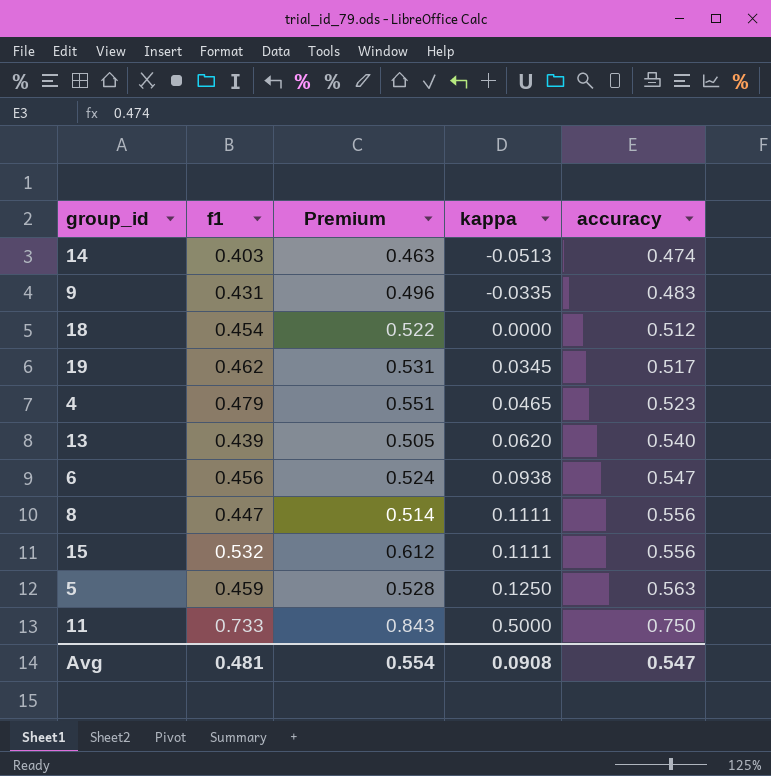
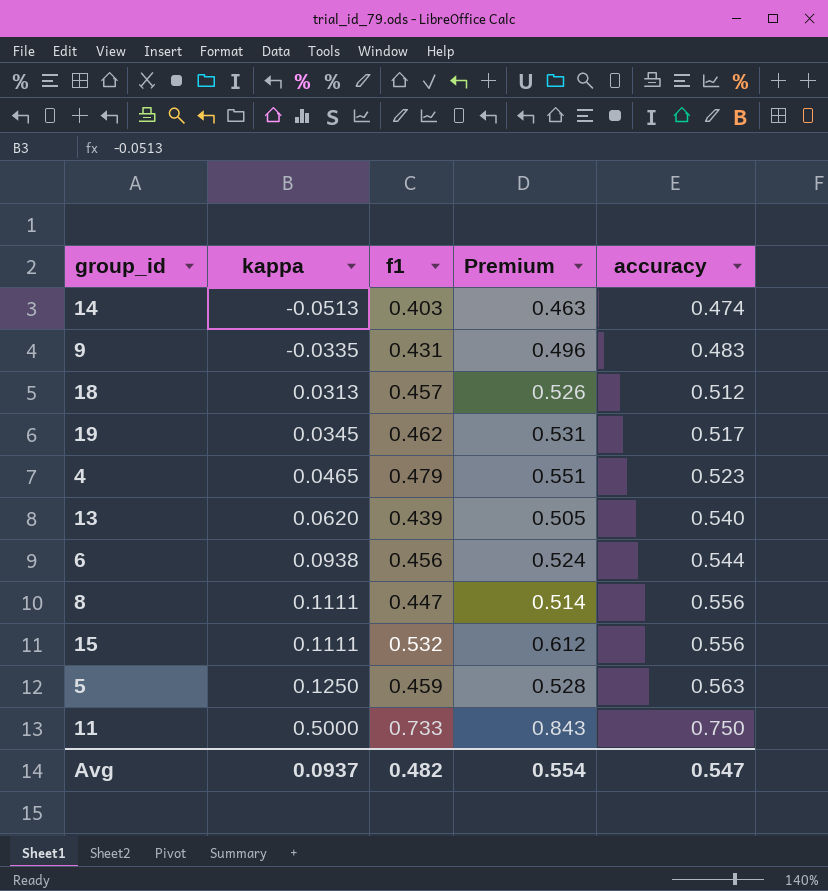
column kappa | position: 4 -> 2
18 | kappa: 0.0000 -> 0.0313
18 | f1: 0.454 -> 0.457
18 | Premium: 0.522 -> 0.526
6 | accuracy: 0.547 -> 0.544
Avg | kappa: 0.0908 -> 0.0937
Avg | f1: 0.481 -> 0.482

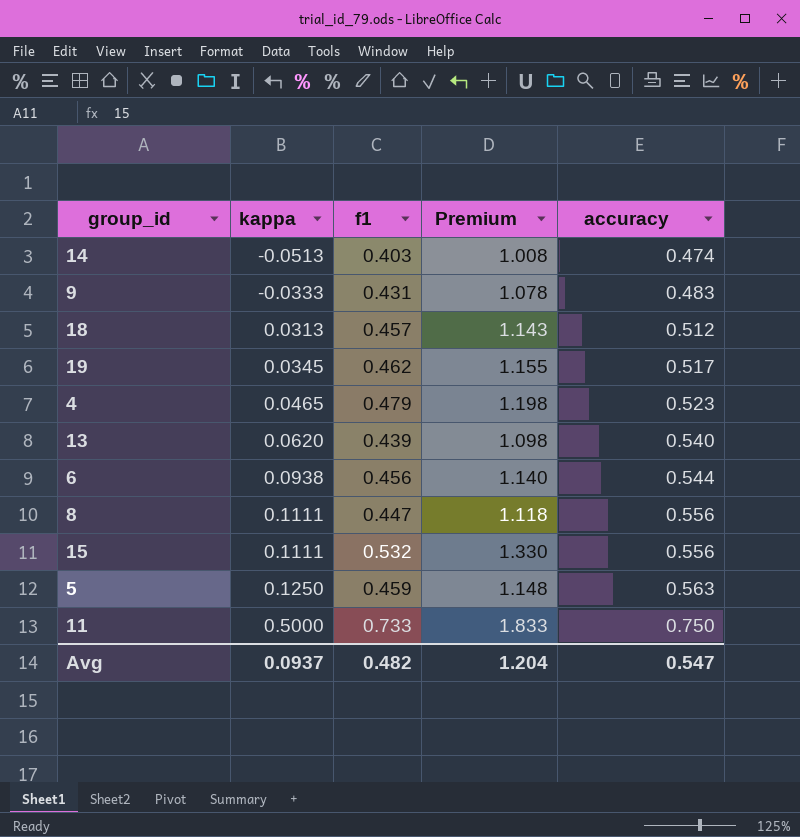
column Premium | formula: [f1] * 1.15 -> [f1] * 2.5
9 | kappa: -0.0335 -> -0.0333
Avg | Premium: 0.554 -> 1.204

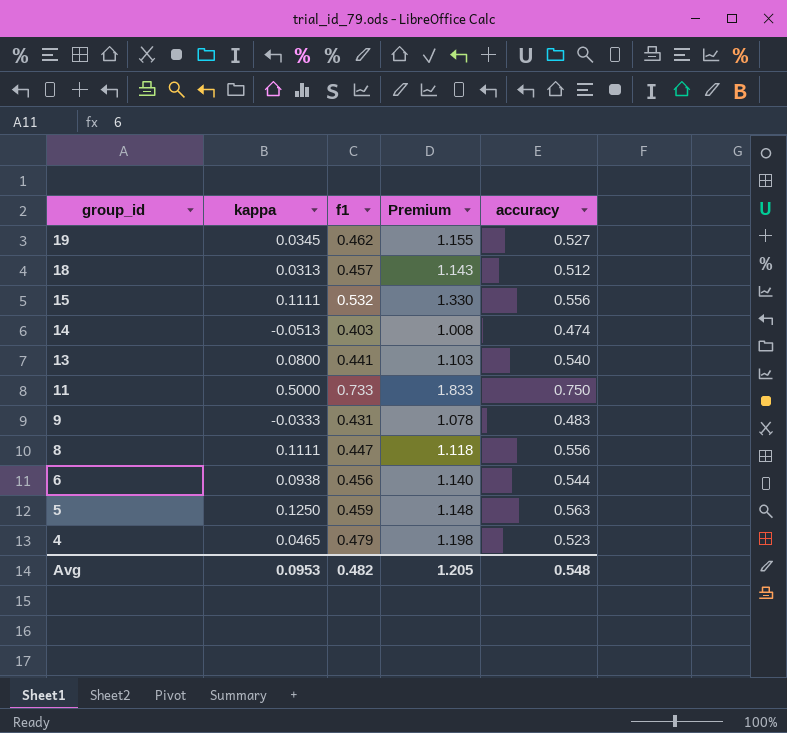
row order: kappa ascending -> group_id descending
19 | accuracy: 0.517 -> 0.527
13 | kappa: 0.0620 -> 0.0800
13 | f1: 0.439 -> 0.441
13 | Premium: 1.098 -> 1.103
Avg | kappa: 0.0937 -> 0.0953
Avg | Premium: 1.204 -> 1.205
Avg | accuracy: 0.547 -> 0.548

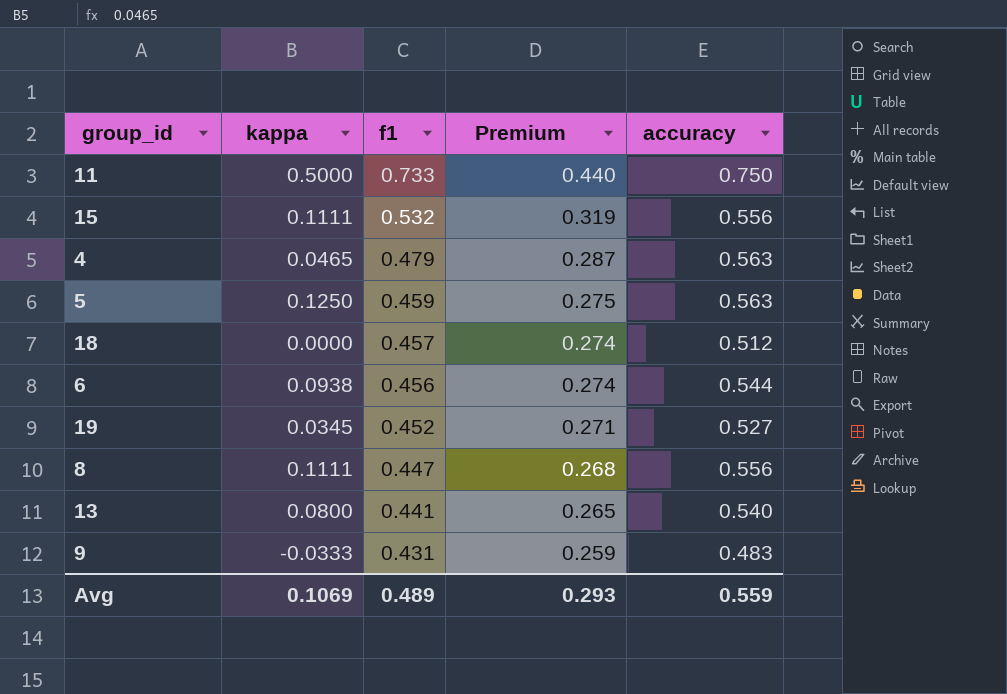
row order: group_id descending -> f1 descending
column Premium | formula: [f1] * 2.5 -> [f1] * 0.6
row 14: -0.0513 | 0.403 | 1.008 | 0.474 -> none
4 | accuracy: 0.523 -> 0.563
18 | kappa: 0.0313 -> 0.0000
19 | f1: 0.462 -> 0.452
Avg | kappa: 0.0953 -> 0.1069
Avg | f1: 0.482 -> 0.489
Avg | Premium: 1.205 -> 0.293
Avg | accuracy: 0.548 -> 0.559

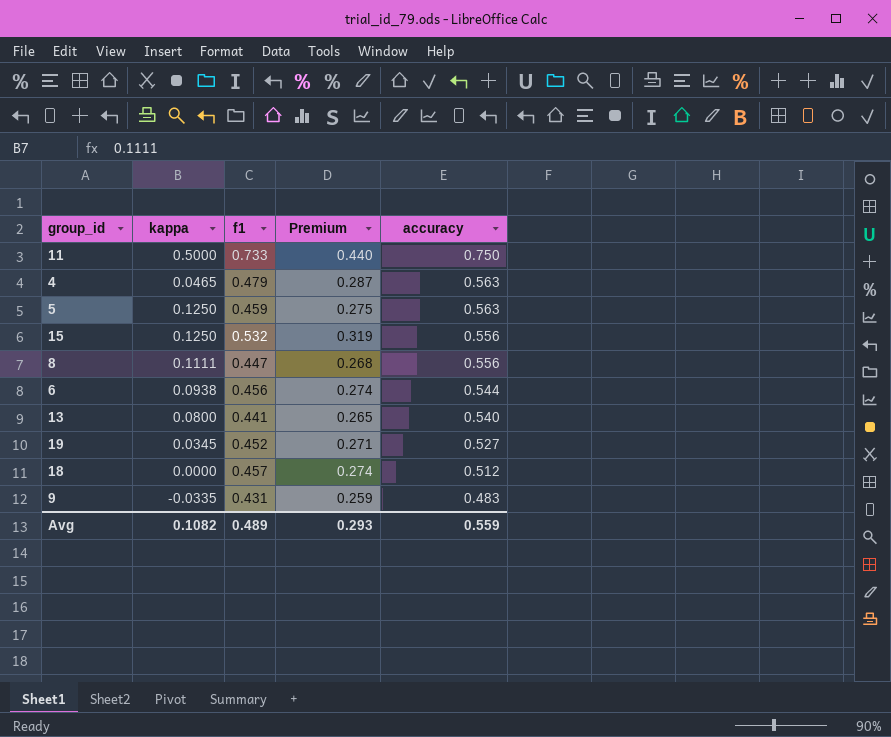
row order: f1 descending -> accuracy descending
15 | kappa: 0.1111 -> 0.1250
9 | kappa: -0.0333 -> -0.0335
Avg | kappa: 0.1069 -> 0.1082

